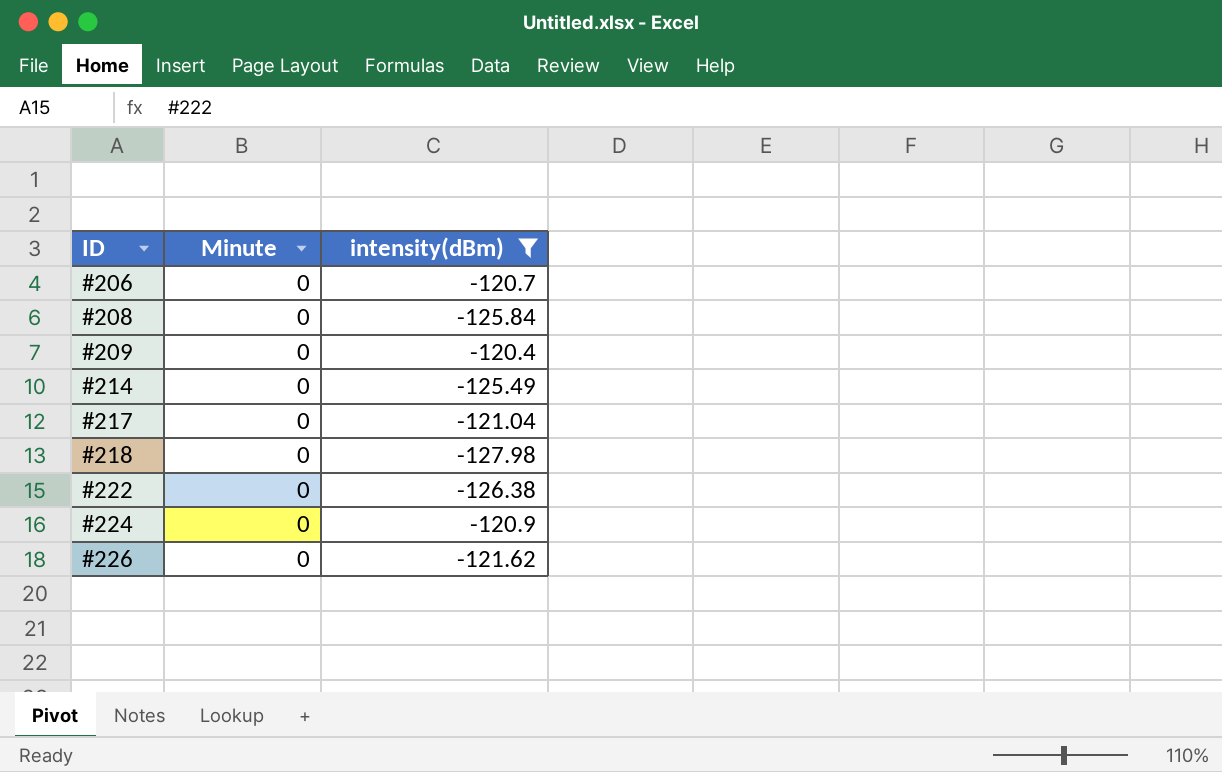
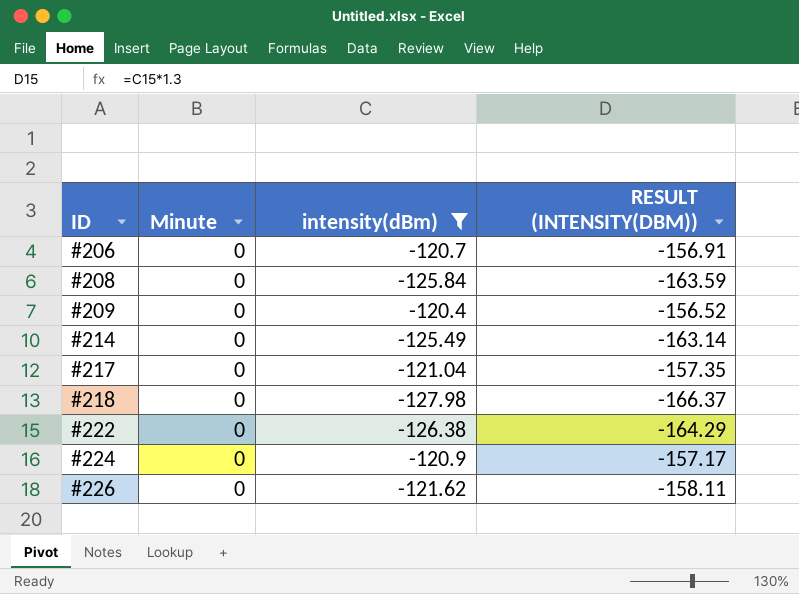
column RESULT (INTENSITY(DBM)) | formula: none -> [intensity(dBm)] * 1.3

